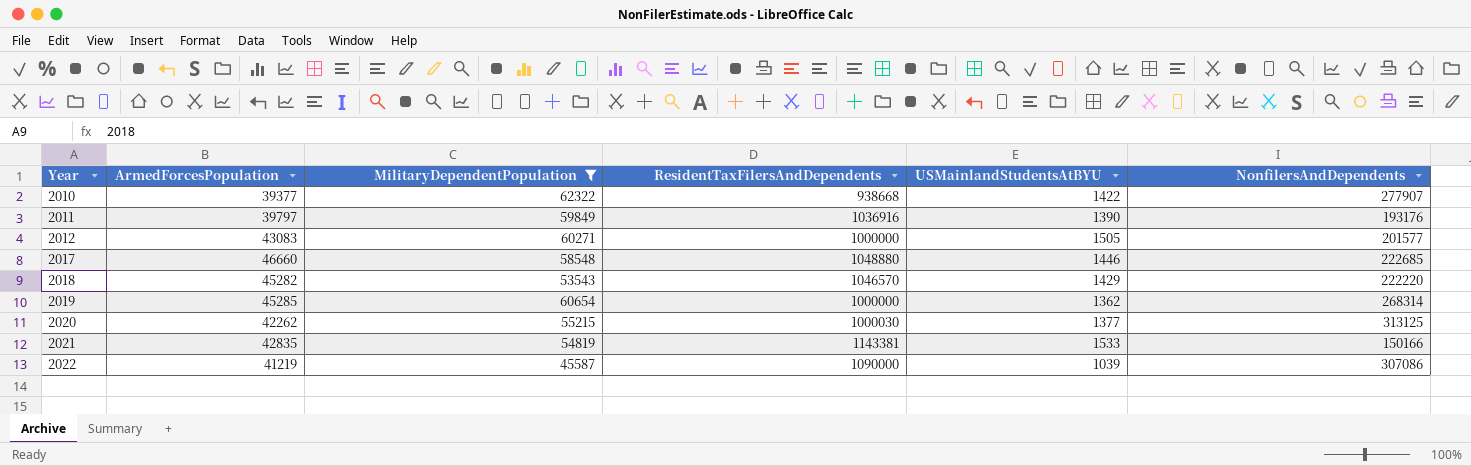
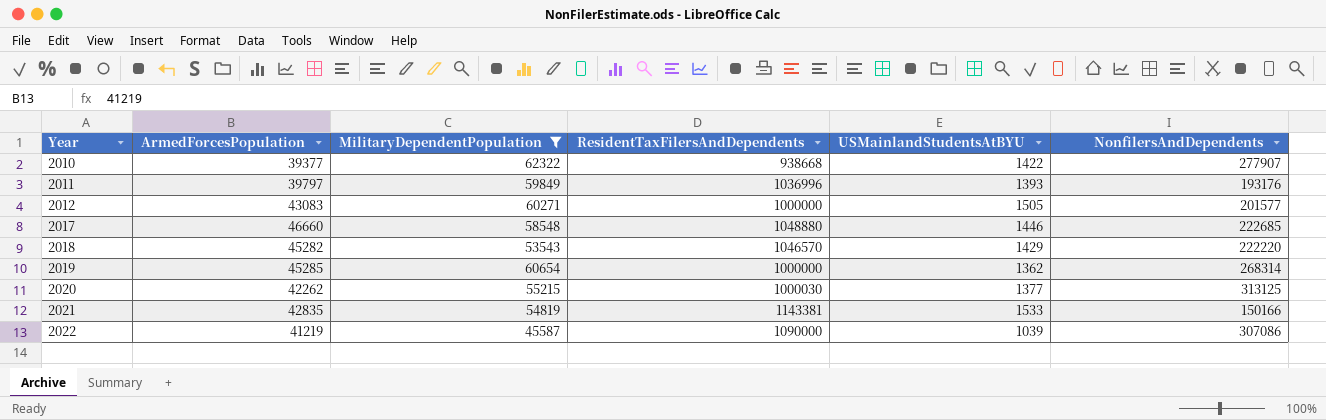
2011 | ResidentTaxFilersAndDependents: 1036916 -> 1036996
2011 | USMainlandStudentsAtBYU: 1390 -> 1393

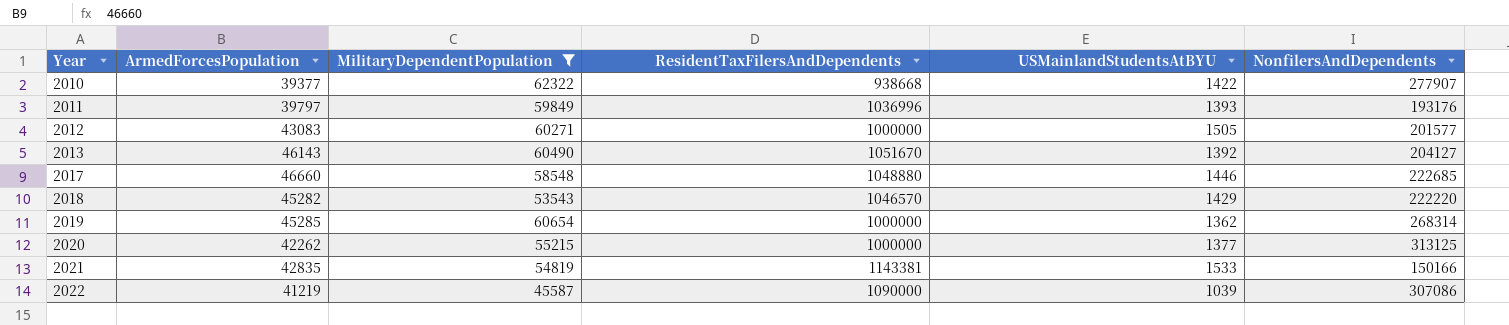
row 2013: none -> 46143 | 60490 | 1051670 | 1392 | 204127
2020 | ResidentTaxFilersAndDependents: 1000030 -> 1000000

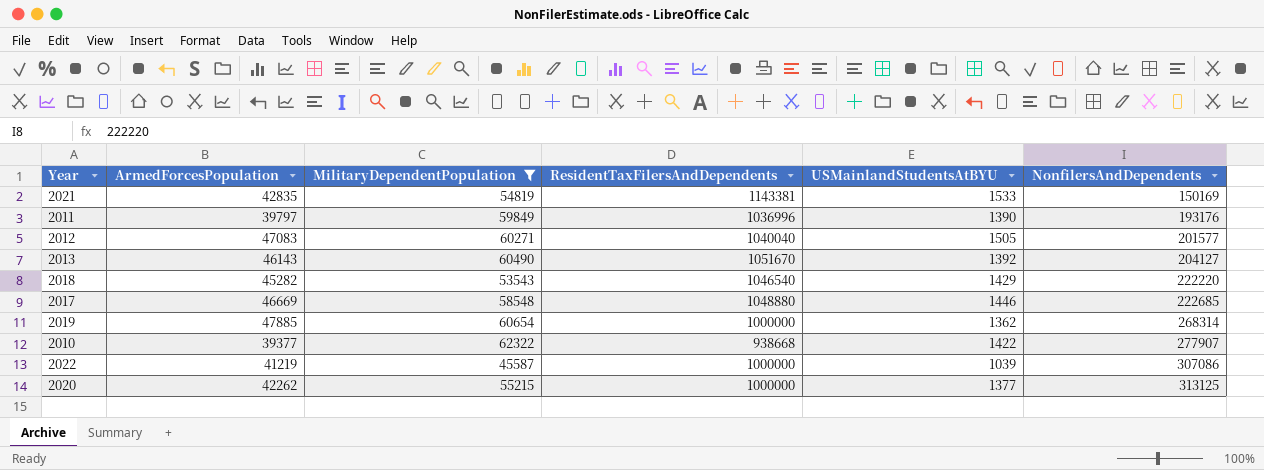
row order: Year ascending -> NonfilersAndDependents ascending
2021 | NonfilersAndDependents: 150166 -> 150169
2011 | USMainlandStudentsAtBYU: 1393 -> 1390
2012 | ArmedForcesPopulation: 43083 -> 47083
2012 | ResidentTaxFilersAndDependents: 1000000 -> 1040040
2018 | ResidentTaxFilersAndDependents: 1046570 -> 1046540
2017 | ArmedForcesPopulation: 46660 -> 46669
2019 | ArmedForcesPopulation: 45285 -> 47885
2022 | ResidentTaxFilersAndDependents: 1090000 -> 1000000

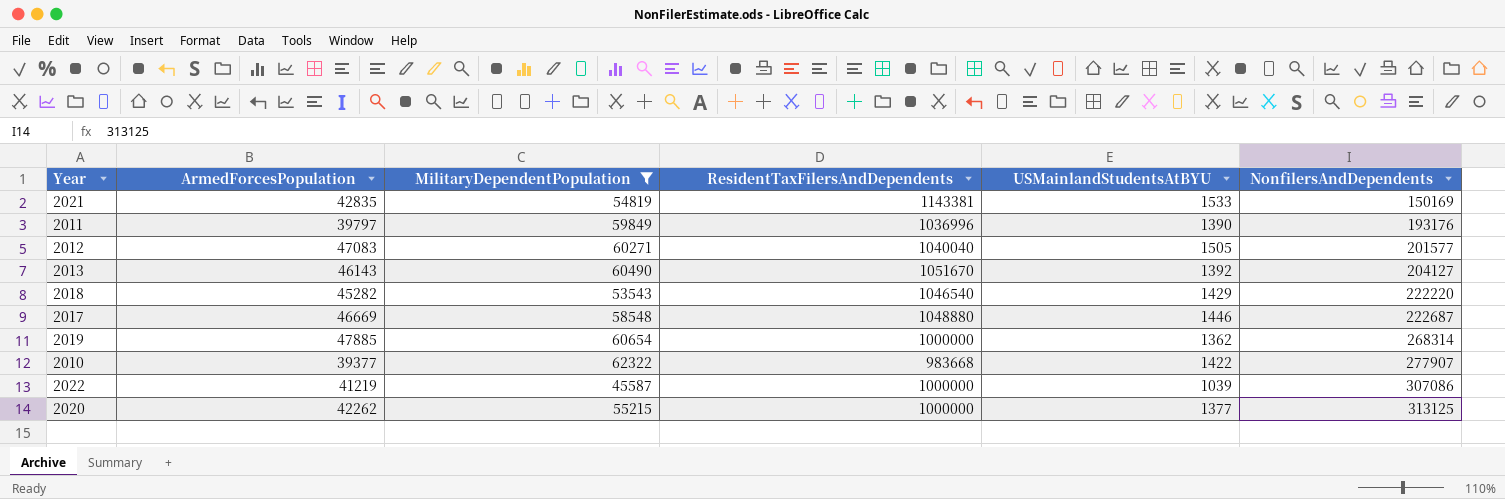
2017 | NonfilersAndDependents: 222685 -> 222687
2010 | ResidentTaxFilersAndDependents: 938668 -> 983668

